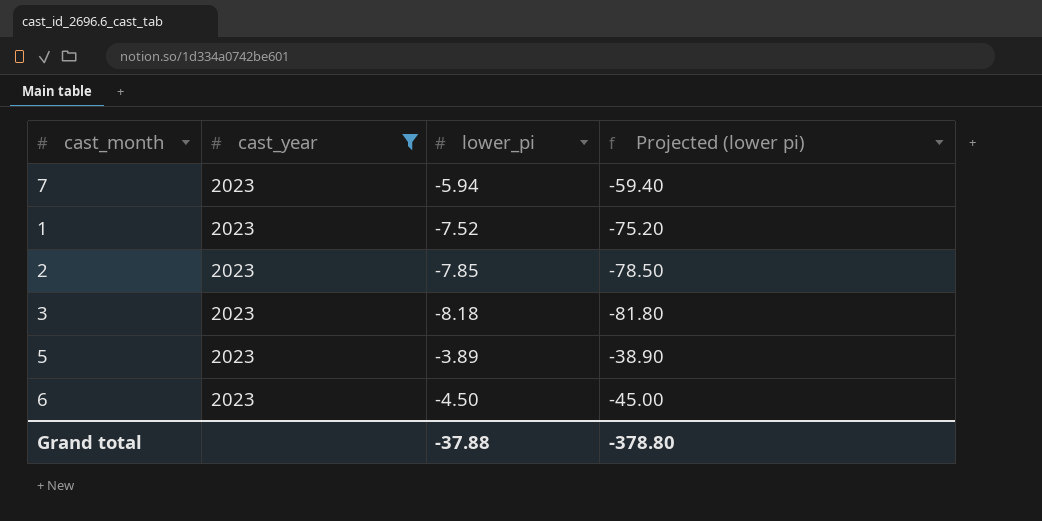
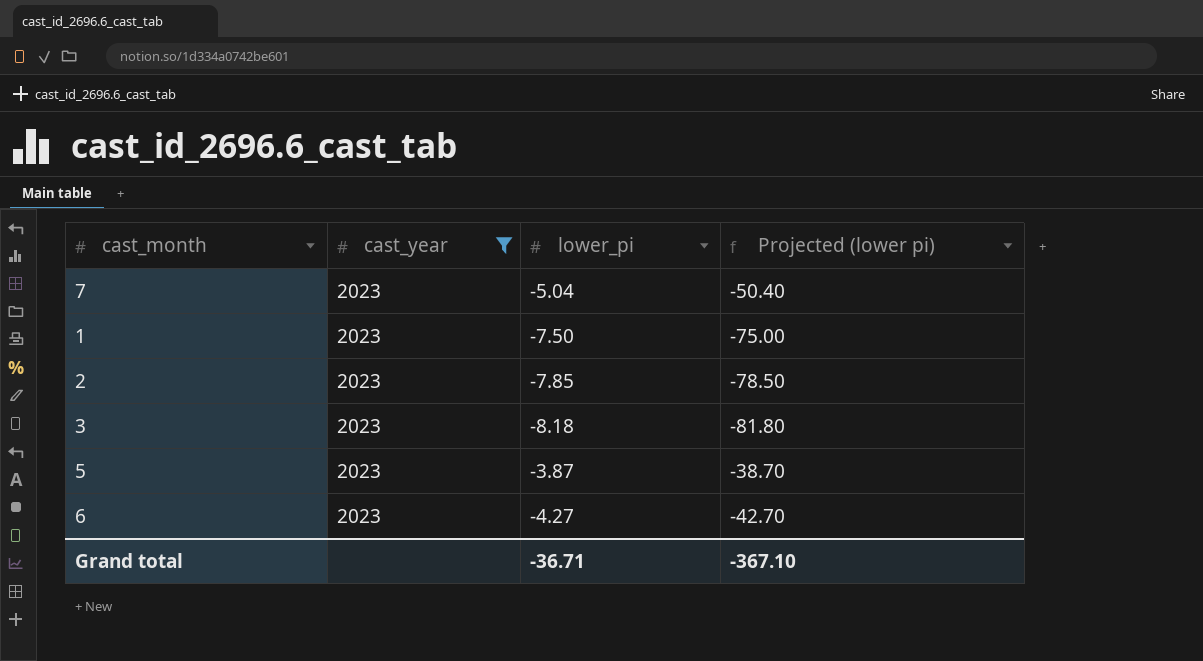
7 | lower_pi: -5.94 -> -5.04
7 | Projected (lower pi): -59.40 -> -50.40
1 | lower_pi: -7.52 -> -7.50
1 | Projected (lower pi): -75.20 -> -75.00
5 | lower_pi: -3.89 -> -3.87
5 | Projected (lower pi): -38.90 -> -38.70
6 | lower_pi: -4.50 -> -4.27
6 | Projected (lower pi): -45.00 -> -42.70
Grand total | lower_pi: -37.88 -> -36.71
Grand total | Projected (lower pi): -378.80 -> -367.10

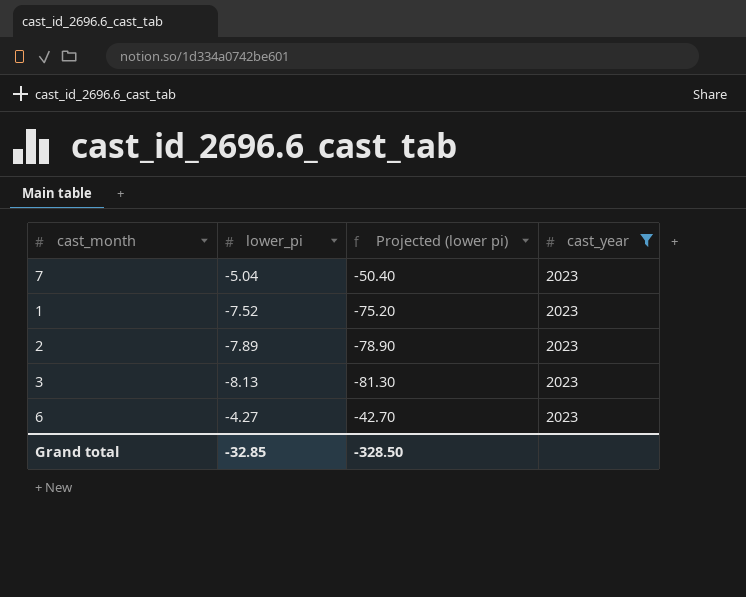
column cast_year | position: 2 -> 4
row 5: 2023 | -3.87 | -38.70 -> none
1 | lower_pi: -7.50 -> -7.52
1 | Projected (lower pi): -75.00 -> -75.20
2 | lower_pi: -7.85 -> -7.89
2 | Projected (lower pi): -78.50 -> -78.90
3 | lower_pi: -8.18 -> -8.13
3 | Projected (lower pi): -81.80 -> -81.30
Grand total | lower_pi: -36.71 -> -32.85
Grand total | Projected (lower pi): -367.10 -> -328.50

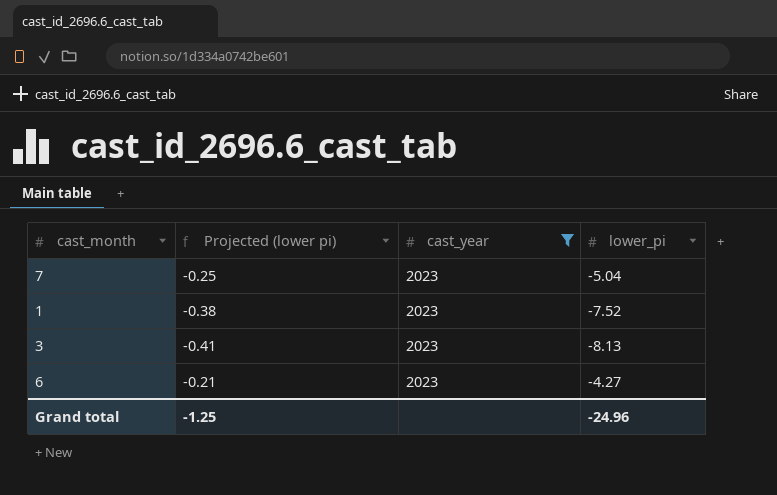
column Projected (lower pi) | formula: [lower_pi] * 10 -> [lower_pi] * 0.05
column lower_pi | position: 2 -> 4
row 2: -7.89 | -78.90 | 2023 -> none
Grand total | Projected (lower pi): -328.50 -> -1.25
Grand total | lower_pi: -32.85 -> -24.96

